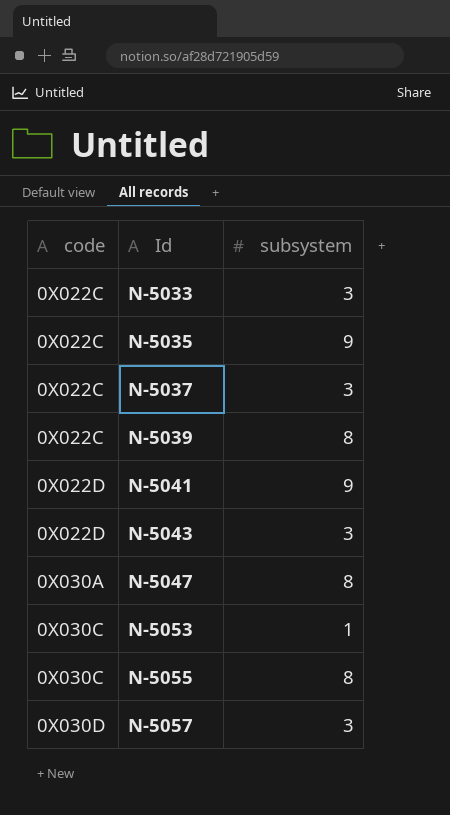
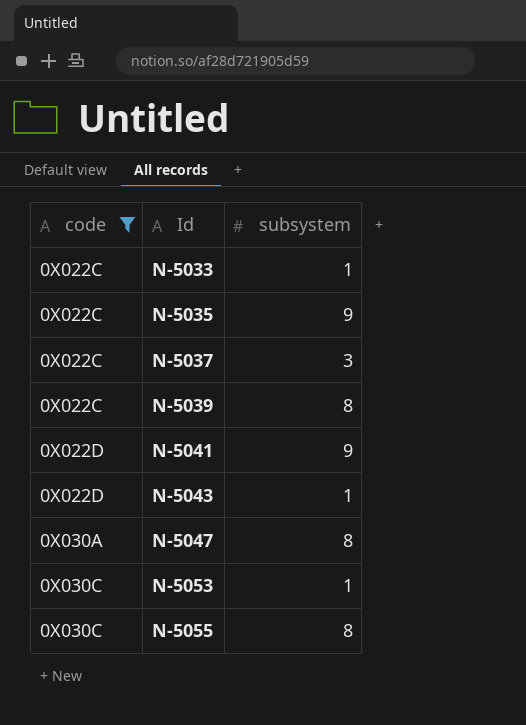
filter: none -> code != 0X030D
N-5033 | subsystem: 3 -> 1
N-5043 | subsystem: 3 -> 1

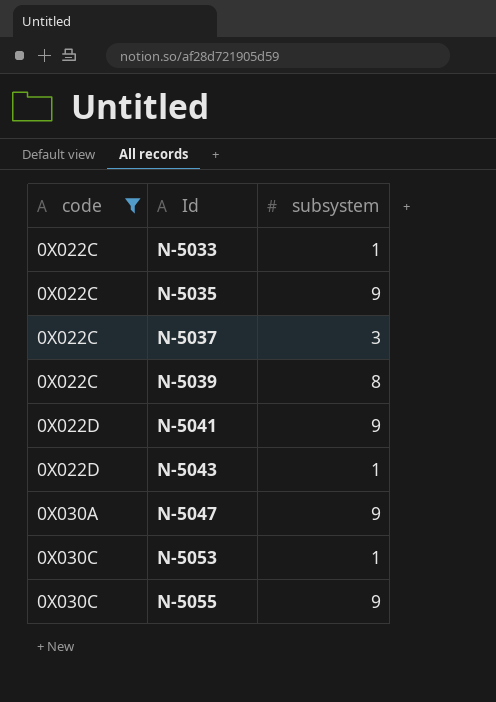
N-5047 | subsystem: 8 -> 9
N-5055 | subsystem: 8 -> 9

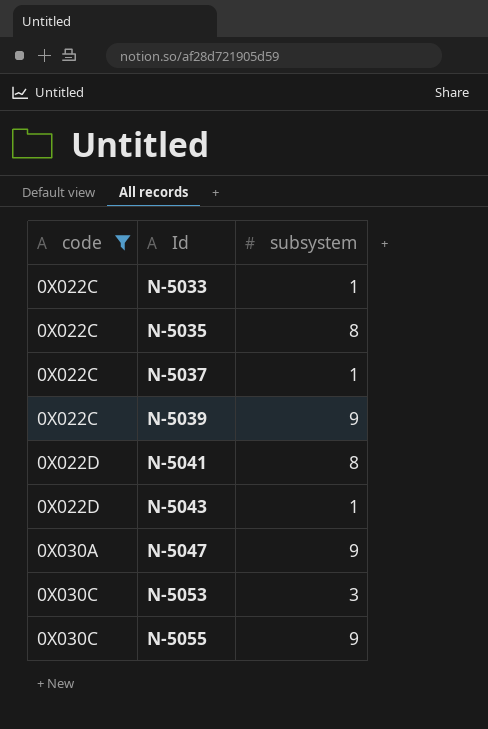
N-5035 | subsystem: 9 -> 8
N-5037 | subsystem: 3 -> 1
N-5039 | subsystem: 8 -> 9
N-5041 | subsystem: 9 -> 8
N-5053 | subsystem: 1 -> 3

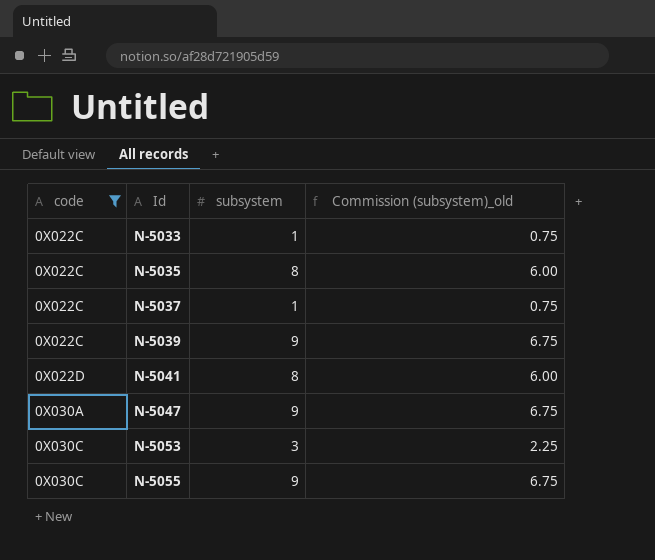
column Commission (subsystem)_old | formula: none -> [subsystem] * 0.75
row N-5043: 0X022D | 1 -> none

